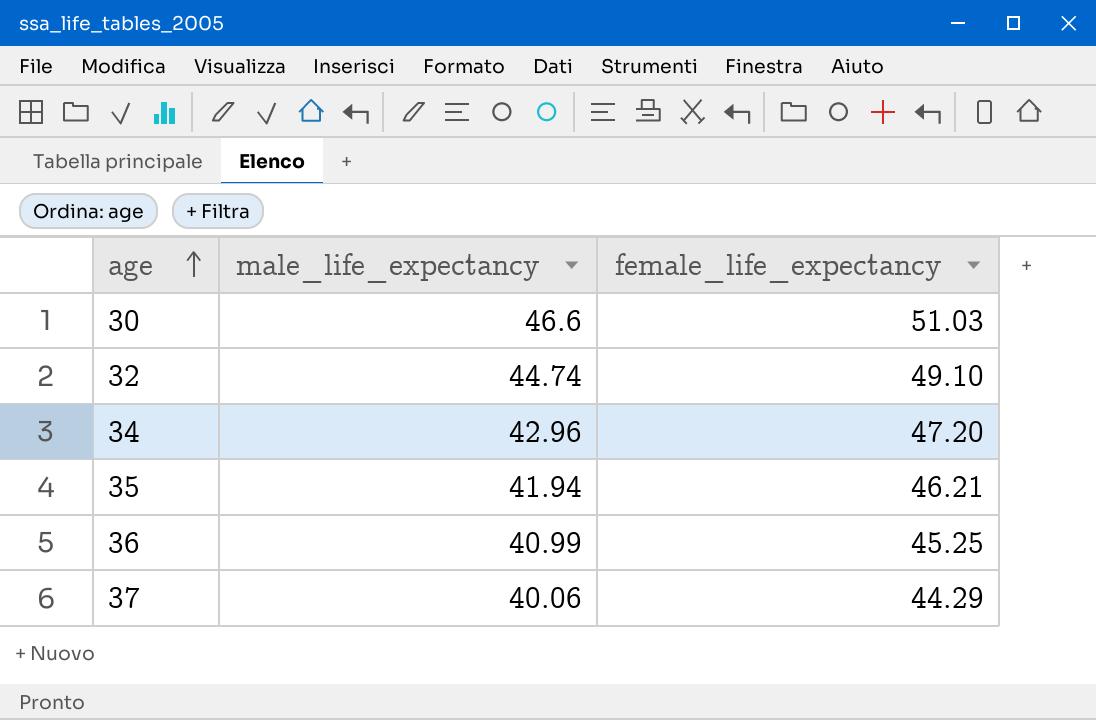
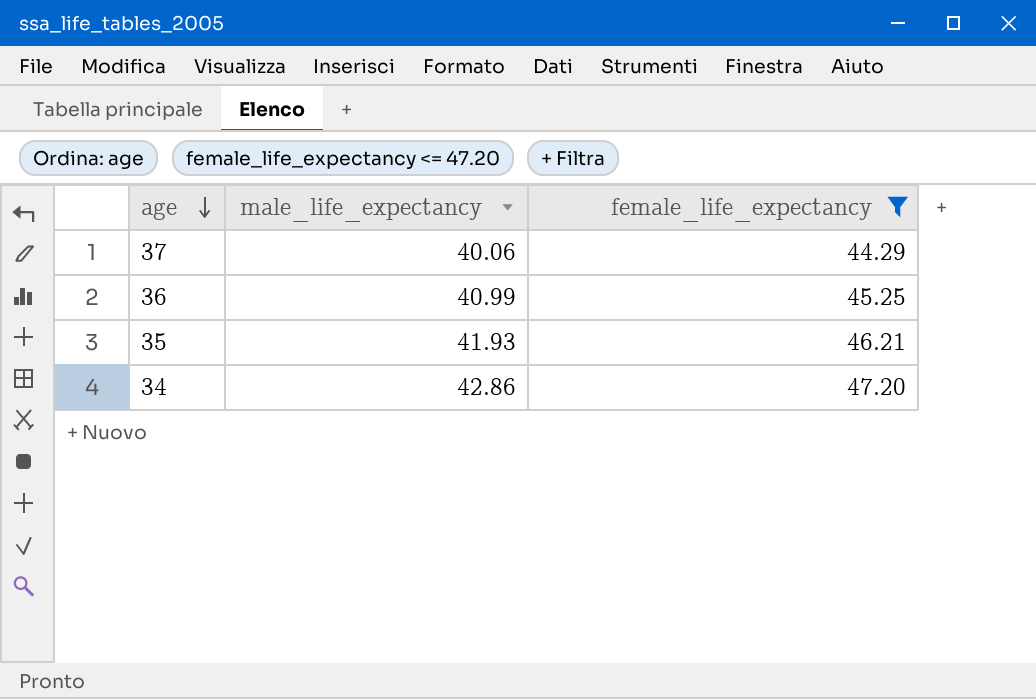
filter: none -> female_life_expectancy <= 47.20
row order: age ascending -> age descending
35 | male_life_expectancy: 41.94 -> 41.93
34 | male_life_expectancy: 42.96 -> 42.86

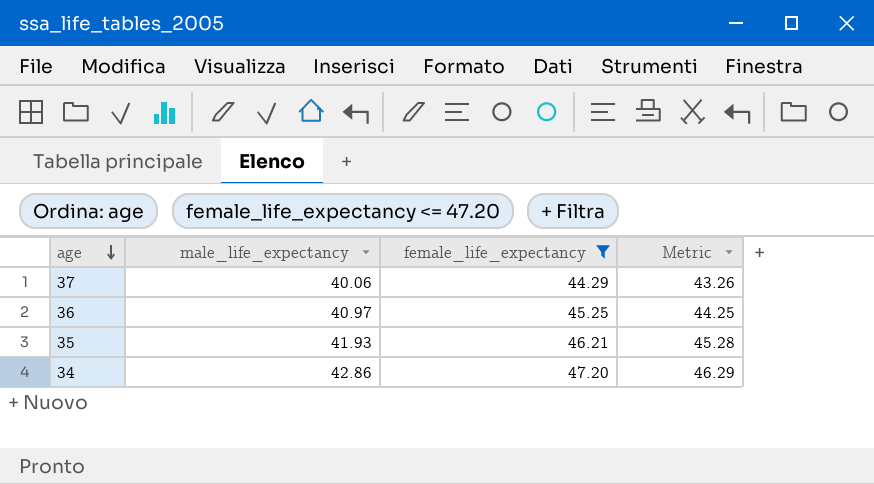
column Metric | formula: none -> [male_life_expectancy] * 1.08
36 | male_life_expectancy: 40.99 -> 40.97

